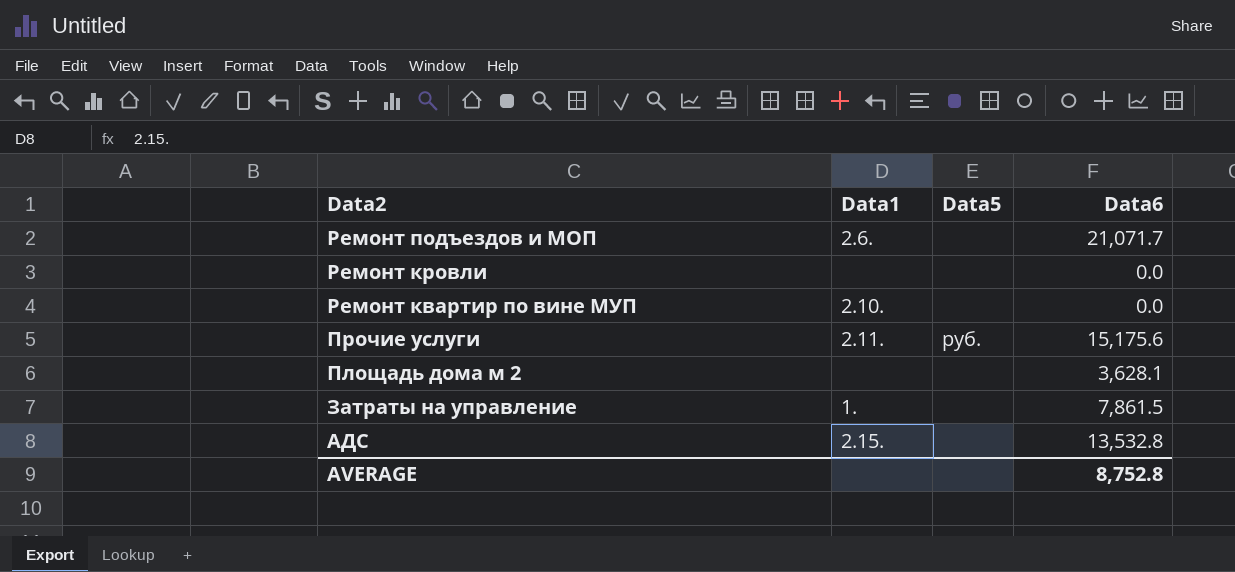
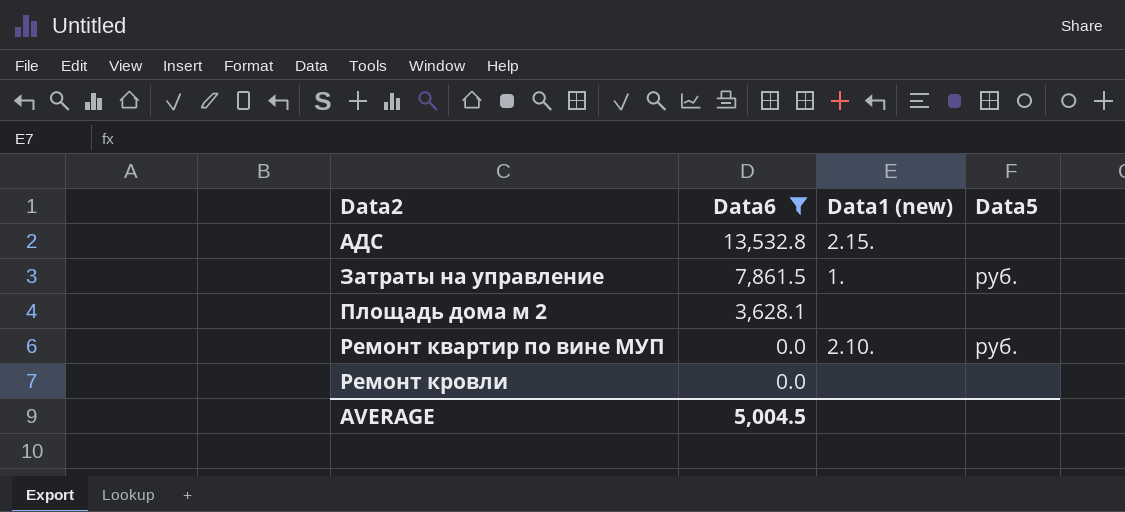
filter: none -> Data6 <= 13,532.8
row order: Data2 descending -> Data2 ascending
column Data6 | position: 4 -> 2
column name: Data1 -> Data1 (new)
Затраты на управление | Data5: none -> руб.
Ремонт квартир по вине МУП | Data5: none -> руб.
AVERAGE | Data6: 8,752.8 -> 5,004.5

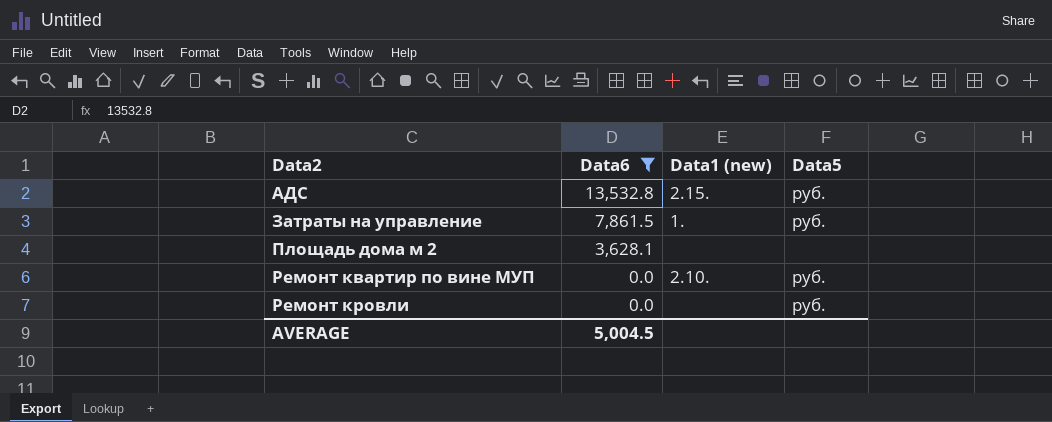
АДС | Data5: none -> руб.
Ремонт кровли | Data5: none -> руб.

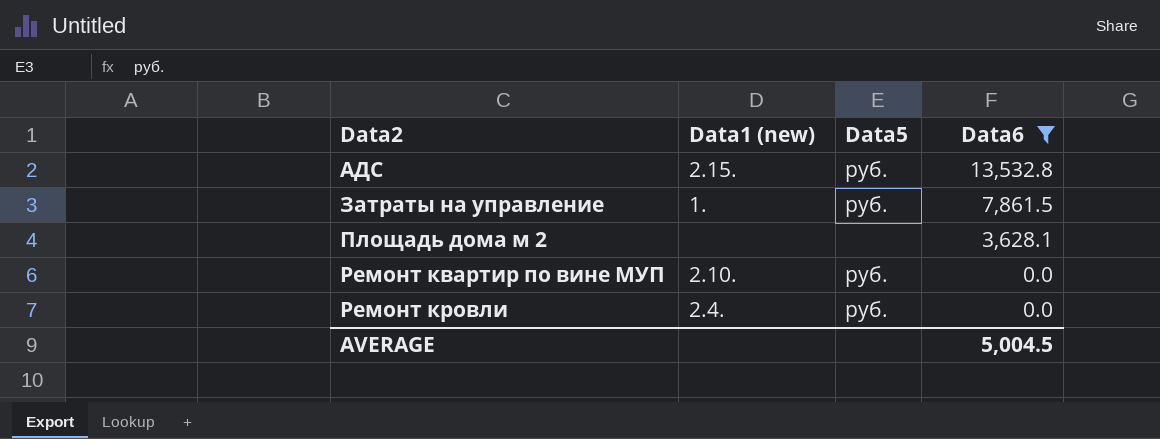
column Data6 | position: 2 -> 4
Ремонт кровли | Data1 (new): none -> 2.4.

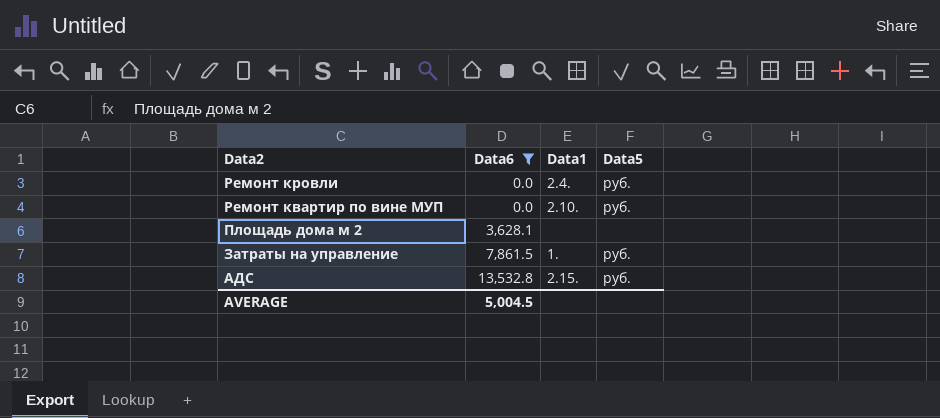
row order: Data2 ascending -> Data2 descending
column Data6 | position: 4 -> 2
column name: Data1 (new) -> Data1

